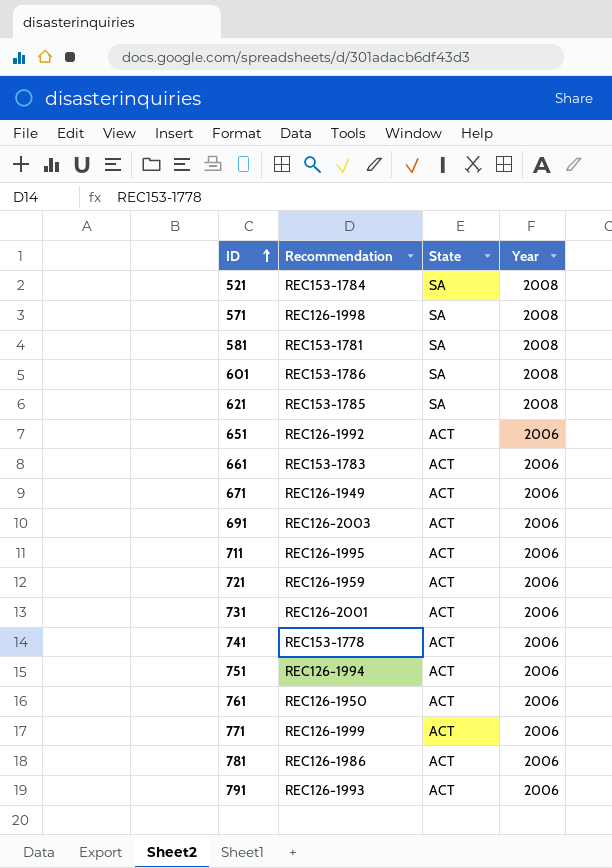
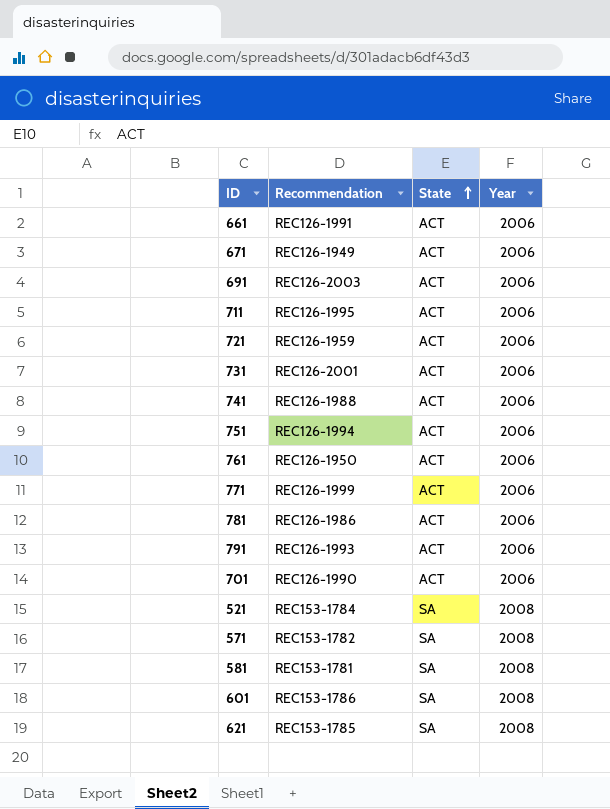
row order: ID ascending -> State ascending
row 651: REC126-1992 | ACT | 2006 -> none
661 | Recommendation: REC153-1783 -> REC126-1991
741 | Recommendation: REC153-1778 -> REC126-1988
row 701: none -> REC126-1990 | ACT | 2006
571 | Recommendation: REC126-1998 -> REC153-1782

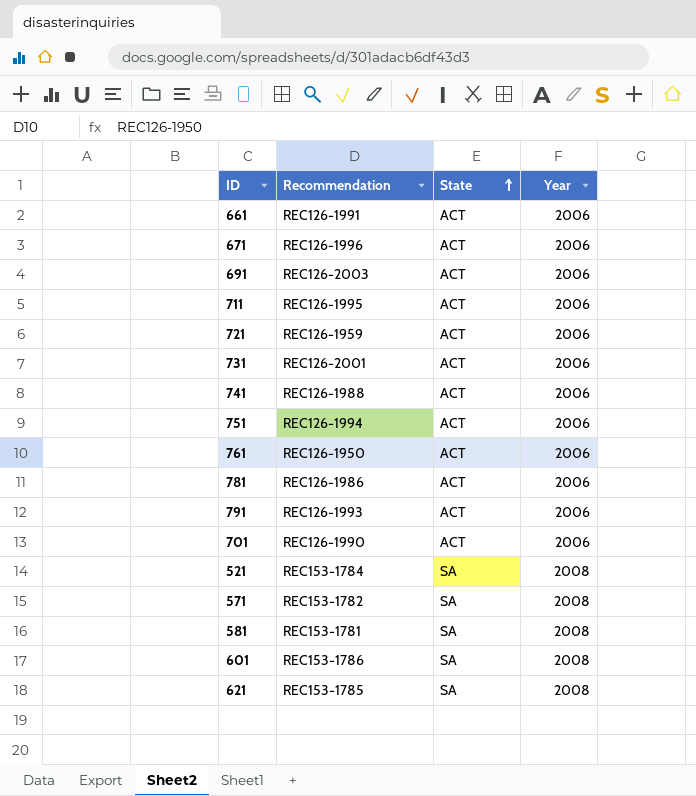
row 771: REC126-1999 | ACT | 2006 -> none
671 | Recommendation: REC126-1949 -> REC126-1996

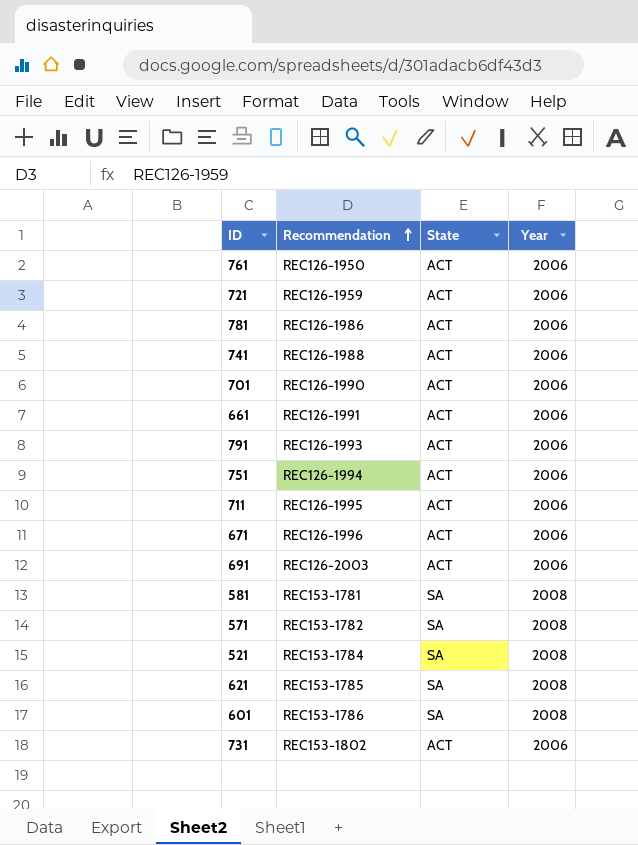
row order: State ascending -> Recommendation ascending
731 | Recommendation: REC126-2001 -> REC153-1802

